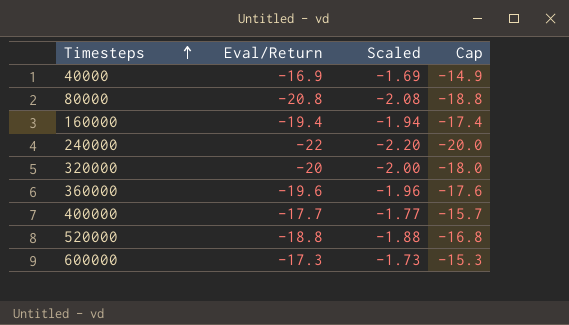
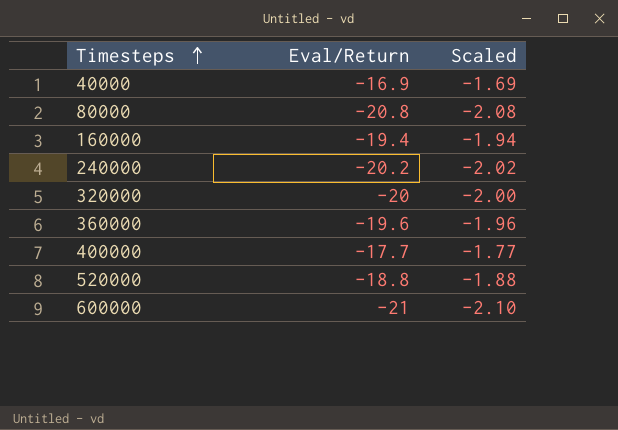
column Cap | formula: [Eval/Return] + 2 -> none
240000 | Eval/Return: -22 -> -20.2
240000 | Scaled: -2.20 -> -2.02
600000 | Eval/Return: -17.3 -> -21
600000 | Scaled: -1.73 -> -2.10

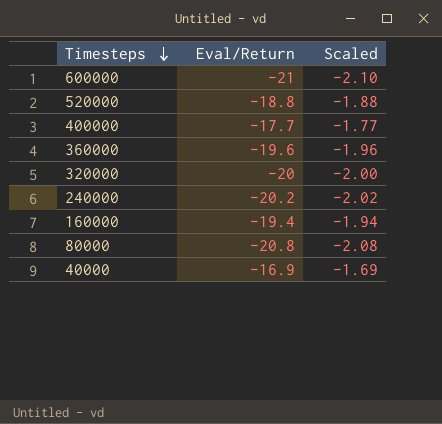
row order: Timesteps ascending -> Timesteps descending

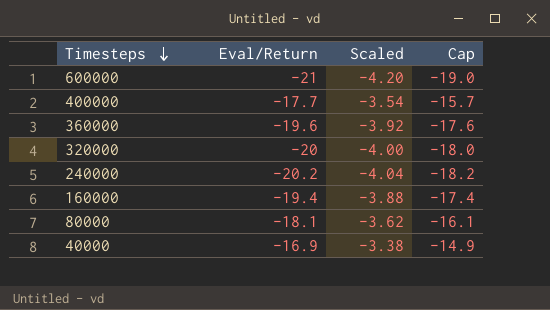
column Scaled | formula: [Eval/Return] * 0.1 -> [Eval/Return] * 0.2
column Cap | formula: none -> [Eval/Return] + 2
row 520000: -18.8 | -1.88 -> none
80000 | Eval/Return: -20.8 -> -18.1

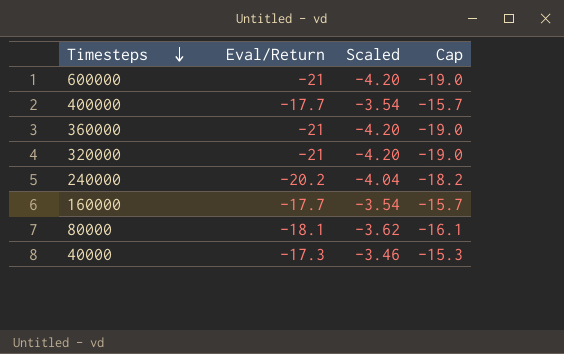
360000 | Eval/Return: -19.6 -> -21
360000 | Scaled: -3.92 -> -4.20
360000 | Cap: -17.6 -> -19.0
320000 | Eval/Return: -20 -> -21
320000 | Scaled: -4.00 -> -4.20
320000 | Cap: -18.0 -> -19.0
160000 | Eval/Return: -19.4 -> -17.7
160000 | Scaled: -3.88 -> -3.54
160000 | Cap: -17.4 -> -15.7
40000 | Eval/Return: -16.9 -> -17.3
40000 | Scaled: -3.38 -> -3.46
40000 | Cap: -14.9 -> -15.3

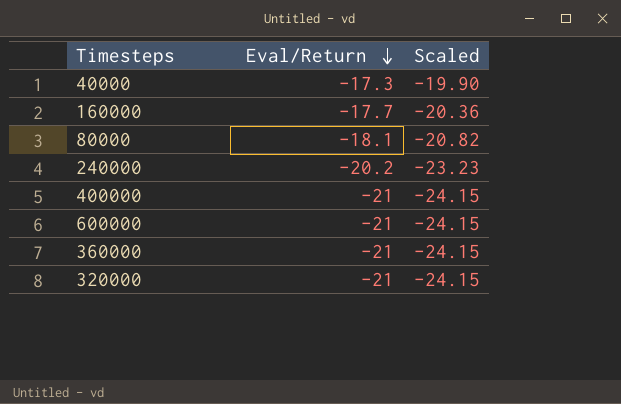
row order: Timesteps descending -> Eval/Return descending
column Cap | formula: [Eval/Return] + 2 -> none
column Scaled | formula: [Eval/Return] * 0.2 -> [Eval/Return] * 1.15
400000 | Eval/Return: -17.7 -> -21

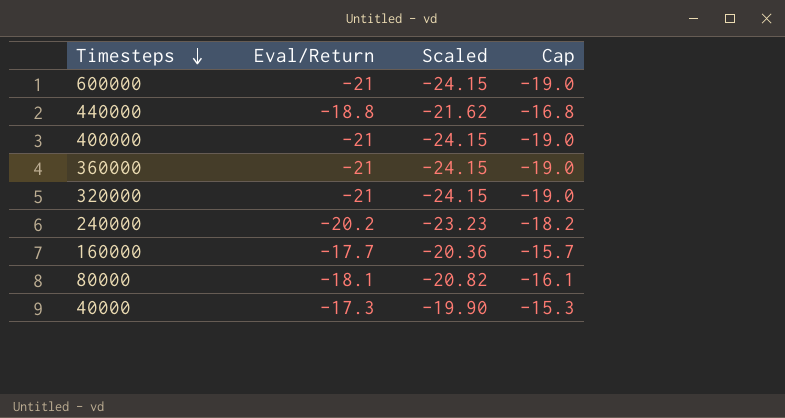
row order: Eval/Return descending -> Timesteps descending
column Cap | formula: none -> [Eval/Return] + 2
row 440000: none -> -18.8 | -21.62 | -16.8

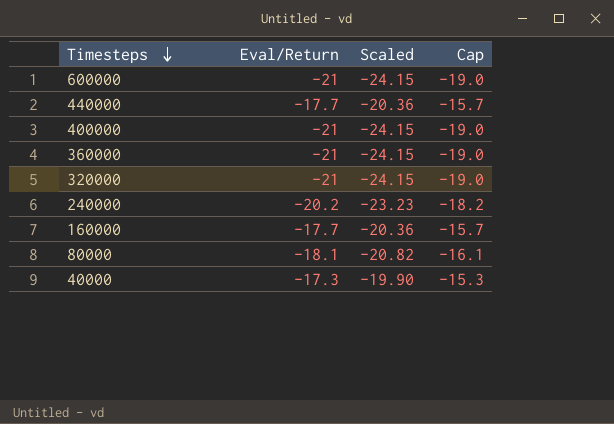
440000 | Eval/Return: -18.8 -> -17.7
440000 | Scaled: -21.62 -> -20.36
440000 | Cap: -16.8 -> -15.7

